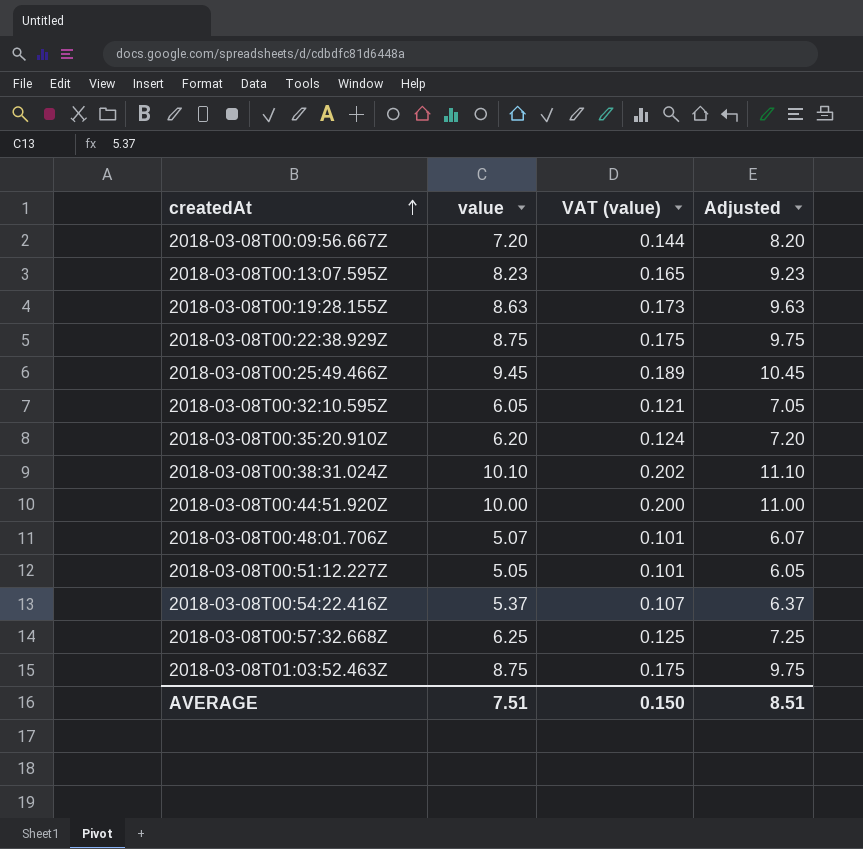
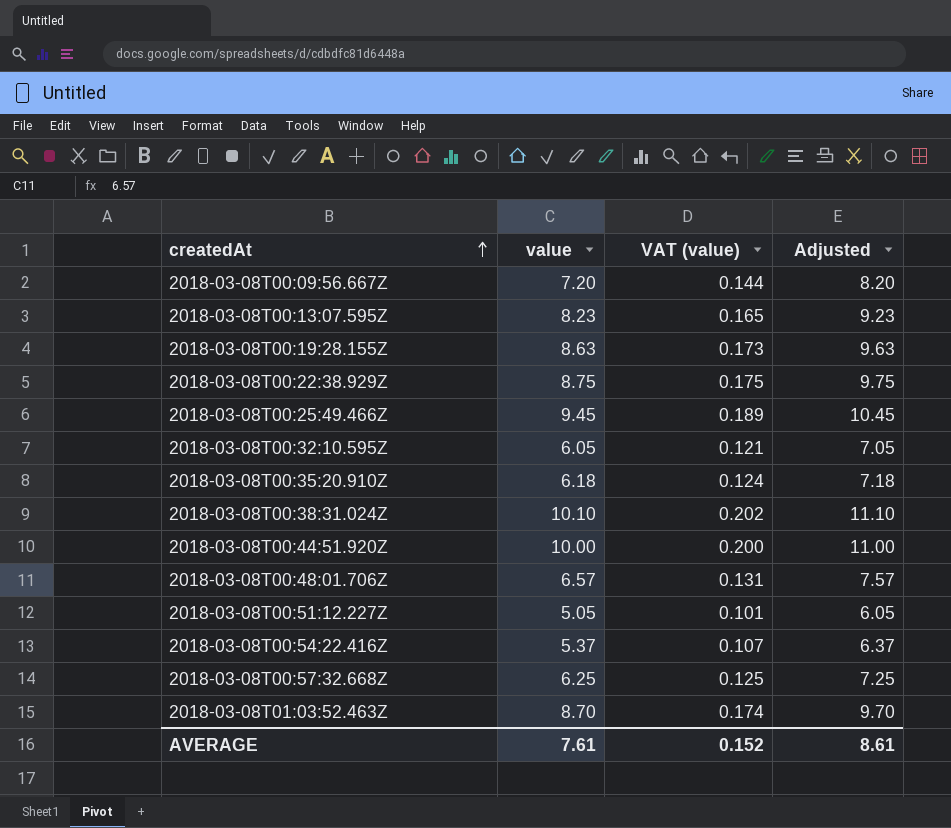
2018-03-08T00:35:20.910Z | value: 6.20 -> 6.18
2018-03-08T00:35:20.910Z | Adjusted: 7.20 -> 7.18
2018-03-08T00:48:01.706Z | value: 5.07 -> 6.57
2018-03-08T00:48:01.706Z | VAT (value): 0.101 -> 0.131
2018-03-08T00:48:01.706Z | Adjusted: 6.07 -> 7.57
2018-03-08T01:03:52.463Z | value: 8.75 -> 8.70
2018-03-08T01:03:52.463Z | VAT (value): 0.175 -> 0.174
2018-03-08T01:03:52.463Z | Adjusted: 9.75 -> 9.70
AVERAGE | value: 7.51 -> 7.61
AVERAGE | VAT (value): 0.150 -> 0.152
AVERAGE | Adjusted: 8.51 -> 8.61

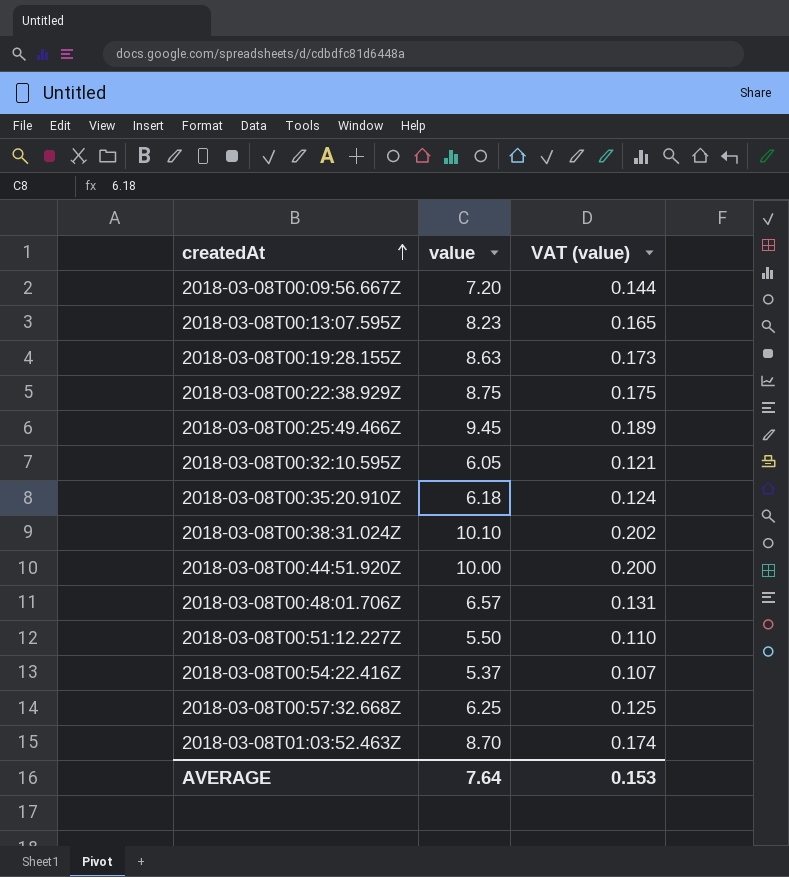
column Adjusted | formula: [value] + 1 -> none
2018-03-08T00:51:12.227Z | value: 5.05 -> 5.50
2018-03-08T00:51:12.227Z | VAT (value): 0.101 -> 0.110
AVERAGE | value: 7.61 -> 7.64
AVERAGE | VAT (value): 0.152 -> 0.153

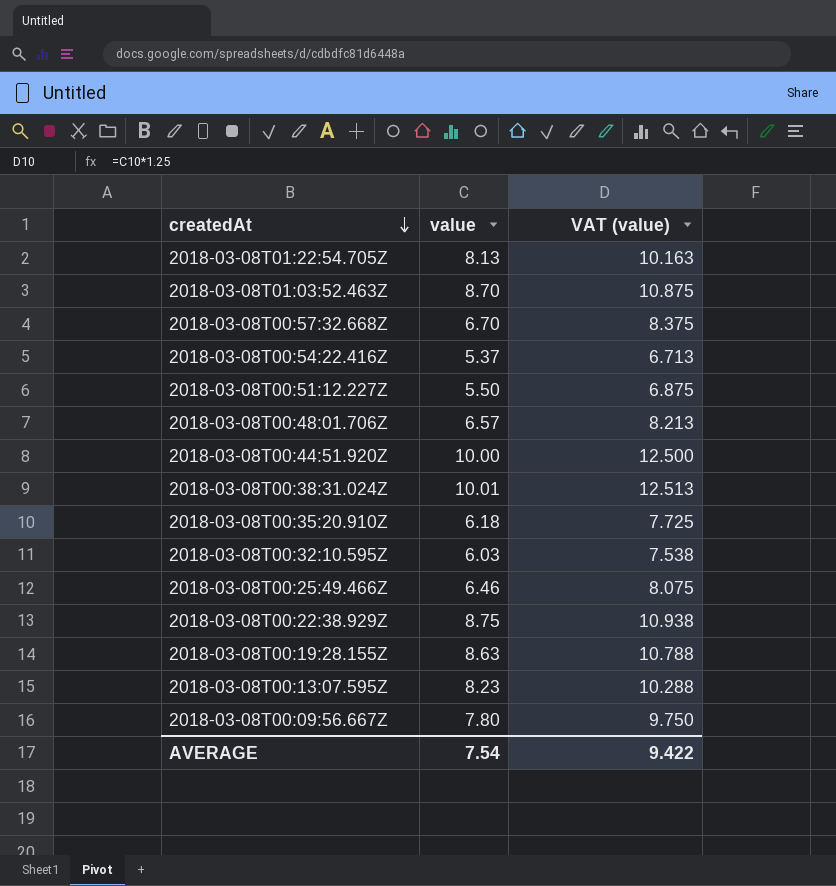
row order: createdAt ascending -> createdAt descending
column VAT (value) | formula: [value] * 0.02 -> [value] * 1.25
row 2018-03-08T01:22:54.705Z: none -> 8.13 | 10.163
2018-03-08T00:57:32.668Z | value: 6.25 -> 6.70
2018-03-08T00:38:31.024Z | value: 10.10 -> 10.01
2018-03-08T00:32:10.595Z | value: 6.05 -> 6.03
2018-03-08T00:25:49.466Z | value: 9.45 -> 6.46
2018-03-08T00:09:56.667Z | value: 7.20 -> 7.80
AVERAGE | value: 7.64 -> 7.54
AVERAGE | VAT (value): 0.153 -> 9.422

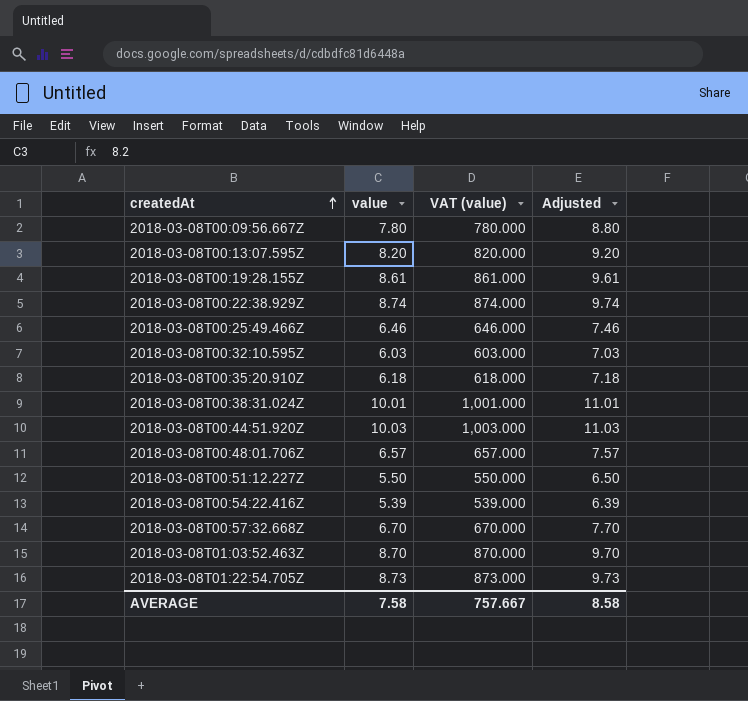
row order: createdAt descending -> createdAt ascending
column VAT (value) | formula: [value] * 1.25 -> [value] * 100
column Adjusted | formula: none -> [value] + 1
2018-03-08T00:13:07.595Z | value: 8.23 -> 8.20
2018-03-08T00:19:28.155Z | value: 8.63 -> 8.61
2018-03-08T00:22:38.929Z | value: 8.75 -> 8.74
2018-03-08T00:44:51.920Z | value: 10.00 -> 10.03
2018-03-08T00:54:22.416Z | value: 5.37 -> 5.39
2018-03-08T01:22:54.705Z | value: 8.13 -> 8.73
AVERAGE | value: 7.54 -> 7.58
AVERAGE | VAT (value): 9.422 -> 757.667

